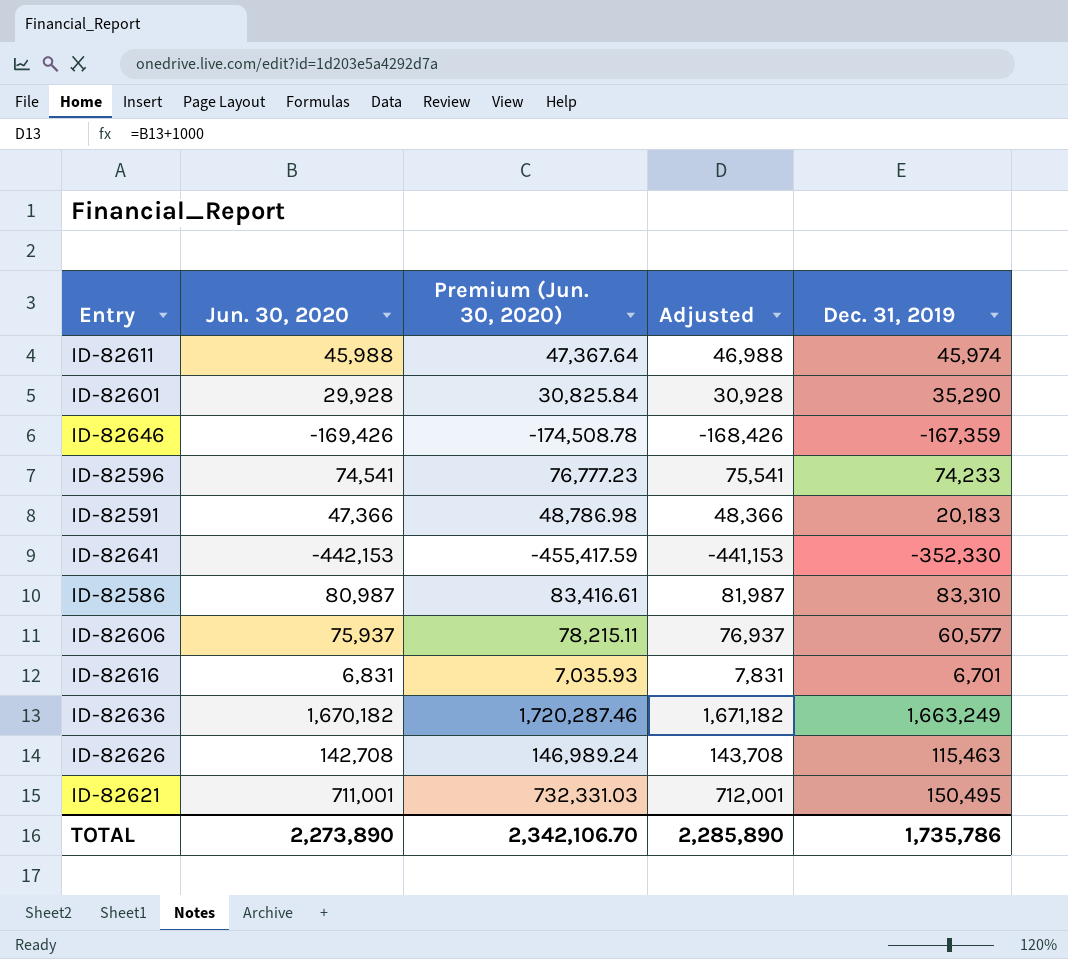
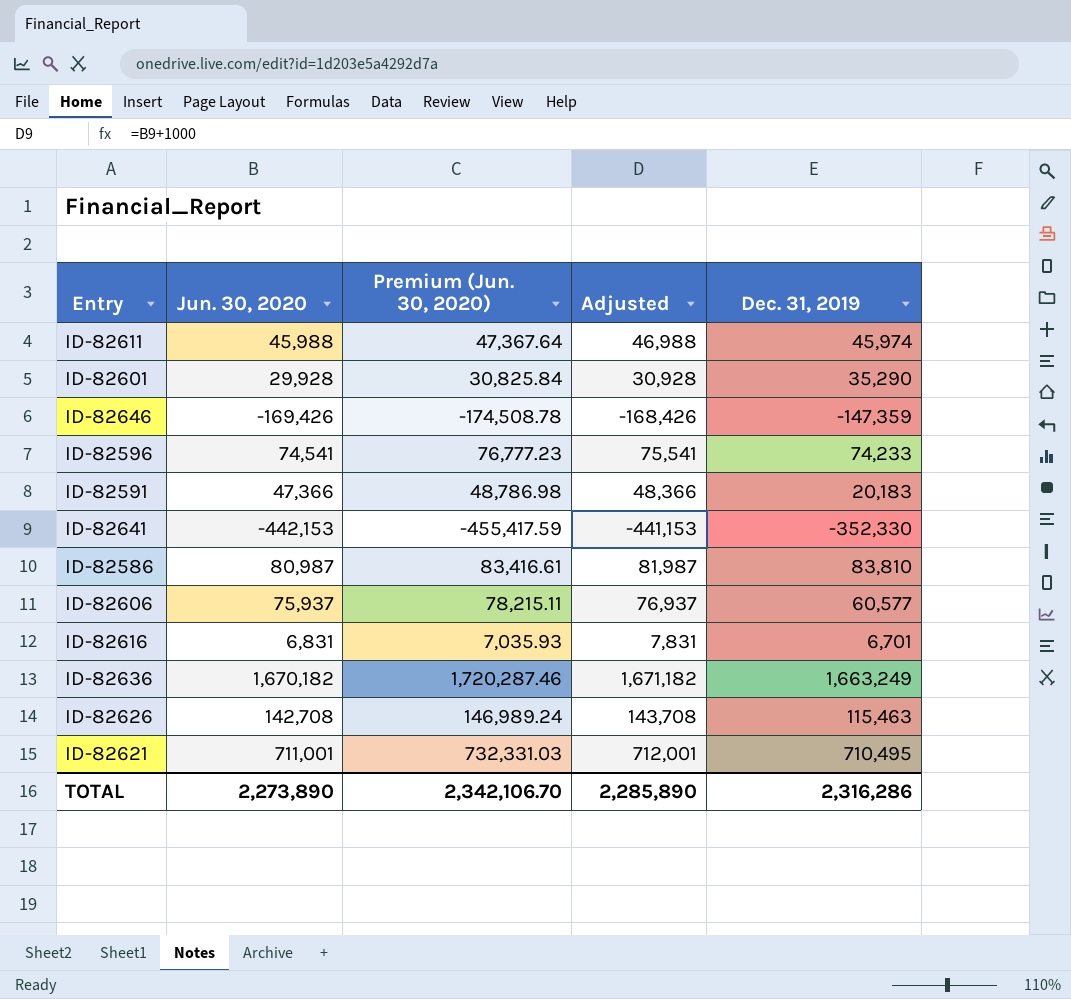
ID-82646 | Dec. 31, 2019: -167,359 -> -147,359
ID-82586 | Dec. 31, 2019: 83,310 -> 83,810
ID-82621 | Dec. 31, 2019: 150,495 -> 710,495
TOTAL | Dec. 31, 2019: 1,735,786 -> 2,316,286

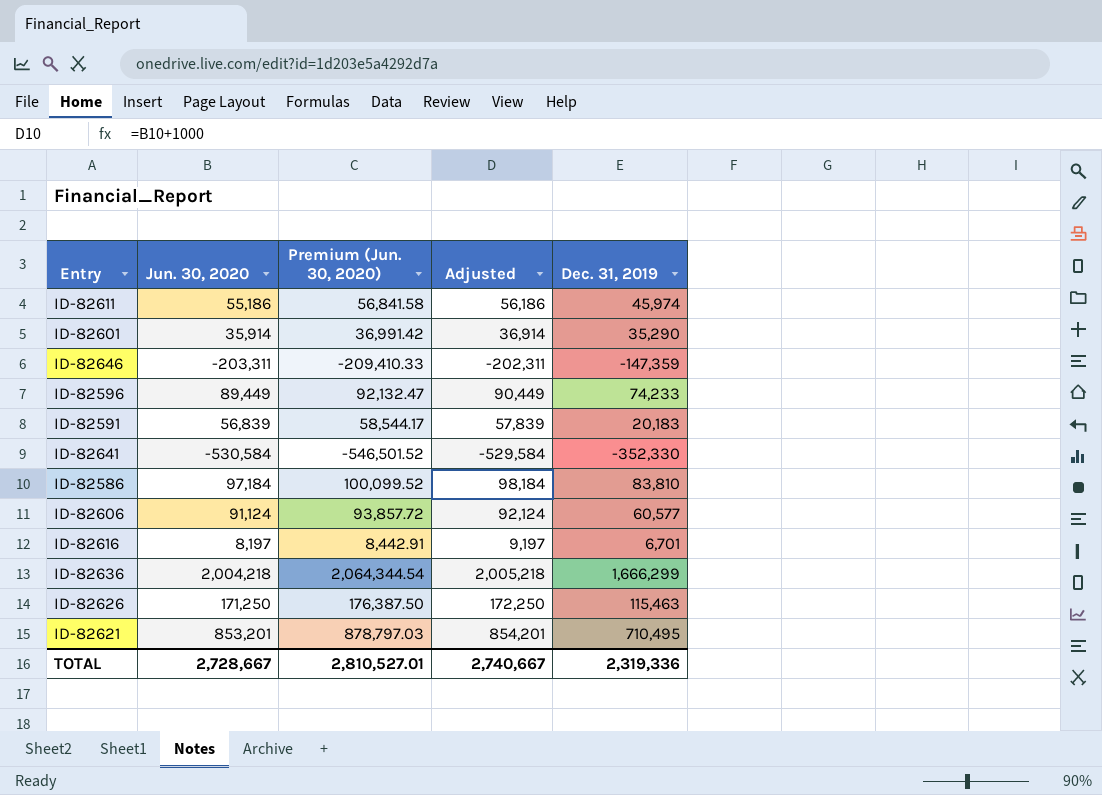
ID-82611 | Jun. 30, 2020: 45,988 -> 55,186
ID-82611 | Premium (Jun. 30, 2020): 47,367.64 -> 56,841.58
ID-82611 | Adjusted: 46,988 -> 56,186
ID-82601 | Jun. 30, 2020: 29,928 -> 35,914
ID-82601 | Premium (Jun. 30, 2020): 30,825.84 -> 36,991.42
ID-82601 | Adjusted: 30,928 -> 36,914
ID-82646 | Jun. 30, 2020: -169,426 -> -203,311
ID-82646 | Premium (Jun. 30, 2020): -174,508.78 -> -209,410.33
ID-82646 | Adjusted: -168,426 -> -202,311
ID-82596 | Jun. 30, 2020: 74,541 -> 89,449
ID-82596 | Premium (Jun. 30, 2020): 76,777.23 -> 92,132.47
ID-82596 | Adjusted: 75,541 -> 90,449
ID-82591 | Jun. 30, 2020: 47,366 -> 56,839
ID-82591 | Premium (Jun. 30, 2020): 48,786.98 -> 58,544.17
ID-82591 | Adjusted: 48,366 -> 57,839
ID-82641 | Jun. 30, 2020: -442,153 -> -530,584
ID-82641 | Premium (Jun. 30, 2020): -455,417.59 -> -546,501.52
ID-82641 | Adjusted: -441,153 -> -529,584
ID-82586 | Jun. 30, 2020: 80,987 -> 97,184
ID-82586 | Premium (Jun. 30, 2020): 83,416.61 -> 100,099.52
ID-82586 | Adjusted: 81,987 -> 98,184
ID-82606 | Jun. 30, 2020: 75,937 -> 91,124
ID-82606 | Premium (Jun. 30, 2020): 78,215.11 -> 93,857.72
ID-82606 | Adjusted: 76,937 -> 92,124
ID-82616 | Jun. 30, 2020: 6,831 -> 8,197
ID-82616 | Premium (Jun. 30, 2020): 7,035.93 -> 8,442.91
ID-82616 | Adjusted: 7,831 -> 9,197
ID-82636 | Jun. 30, 2020: 1,670,182 -> 2,004,218
ID-82636 | Premium (Jun. 30, 2020): 1,720,287.46 -> 2,064,344.54
ID-82636 | Adjusted: 1,671,182 -> 2,005,218
ID-82636 | Dec. 31, 2019: 1,663,249 -> 1,666,299
ID-82626 | Jun. 30, 2020: 142,708 -> 171,250
ID-82626 | Premium (Jun. 30, 2020): 146,989.24 -> 176,387.50
ID-82626 | Adjusted: 143,708 -> 172,250
ID-82621 | Jun. 30, 2020: 711,001 -> 853,201
ID-82621 | Premium (Jun. 30, 2020): 732,331.03 -> 878,797.03
ID-82621 | Adjusted: 712,001 -> 854,201
TOTAL | Jun. 30, 2020: 2,273,890 -> 2,728,667
TOTAL | Premium (Jun. 30, 2020): 2,342,106.70 -> 2,810,527.01
TOTAL | Adjusted: 2,285,890 -> 2,740,667
TOTAL | Dec. 31, 2019: 2,316,286 -> 2,319,336

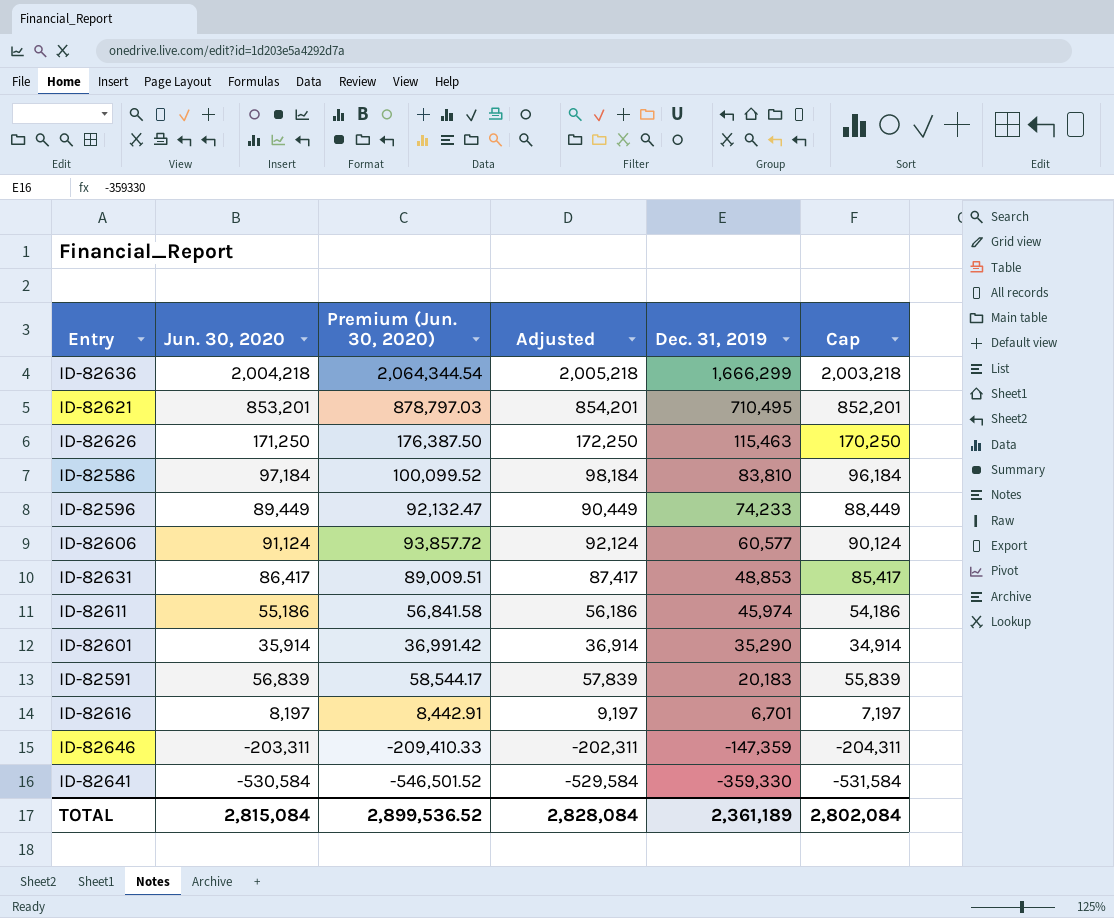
row order: none -> Dec. 31, 2019 descending
column Cap | formula: none -> [Jun. 30, 2020] - 1000
row ID-82631: none -> 86,417 | 89,009.51 | 87,417 | 48,853 | 85,417
ID-82641 | Dec. 31, 2019: -352,330 -> -359,330
TOTAL | Jun. 30, 2020: 2,728,667 -> 2,815,084
TOTAL | Premium (Jun. 30, 2020): 2,810,527.01 -> 2,899,536.52
TOTAL | Adjusted: 2,740,667 -> 2,828,084
TOTAL | Dec. 31, 2019: 2,319,336 -> 2,361,189

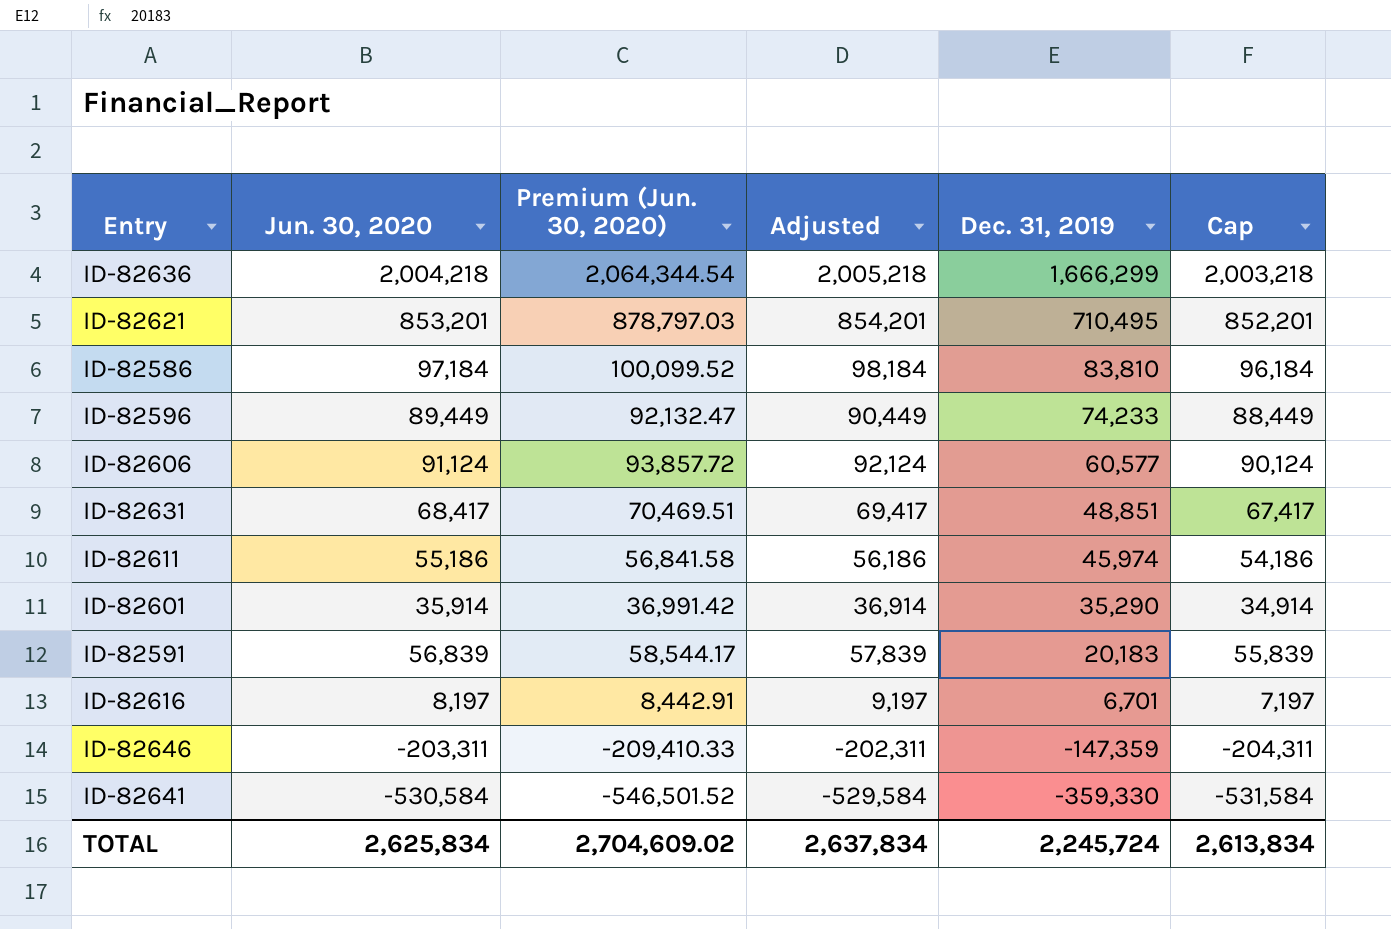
row ID-82626: 171,250 | 176,387.50 | 172,250 | 115,463 | 170,250 -> none
ID-82631 | Jun. 30, 2020: 86,417 -> 68,417
ID-82631 | Premium (Jun. 30, 2020): 89,009.51 -> 70,469.51
ID-82631 | Adjusted: 87,417 -> 69,417
ID-82631 | Dec. 31, 2019: 48,853 -> 48,851
ID-82631 | Cap: 85,417 -> 67,417
TOTAL | Jun. 30, 2020: 2,815,084 -> 2,625,834
TOTAL | Premium (Jun. 30, 2020): 2,899,536.52 -> 2,704,609.02
TOTAL | Adjusted: 2,828,084 -> 2,637,834
TOTAL | Dec. 31, 2019: 2,361,189 -> 2,245,724
TOTAL | Cap: 2,802,084 -> 2,613,834

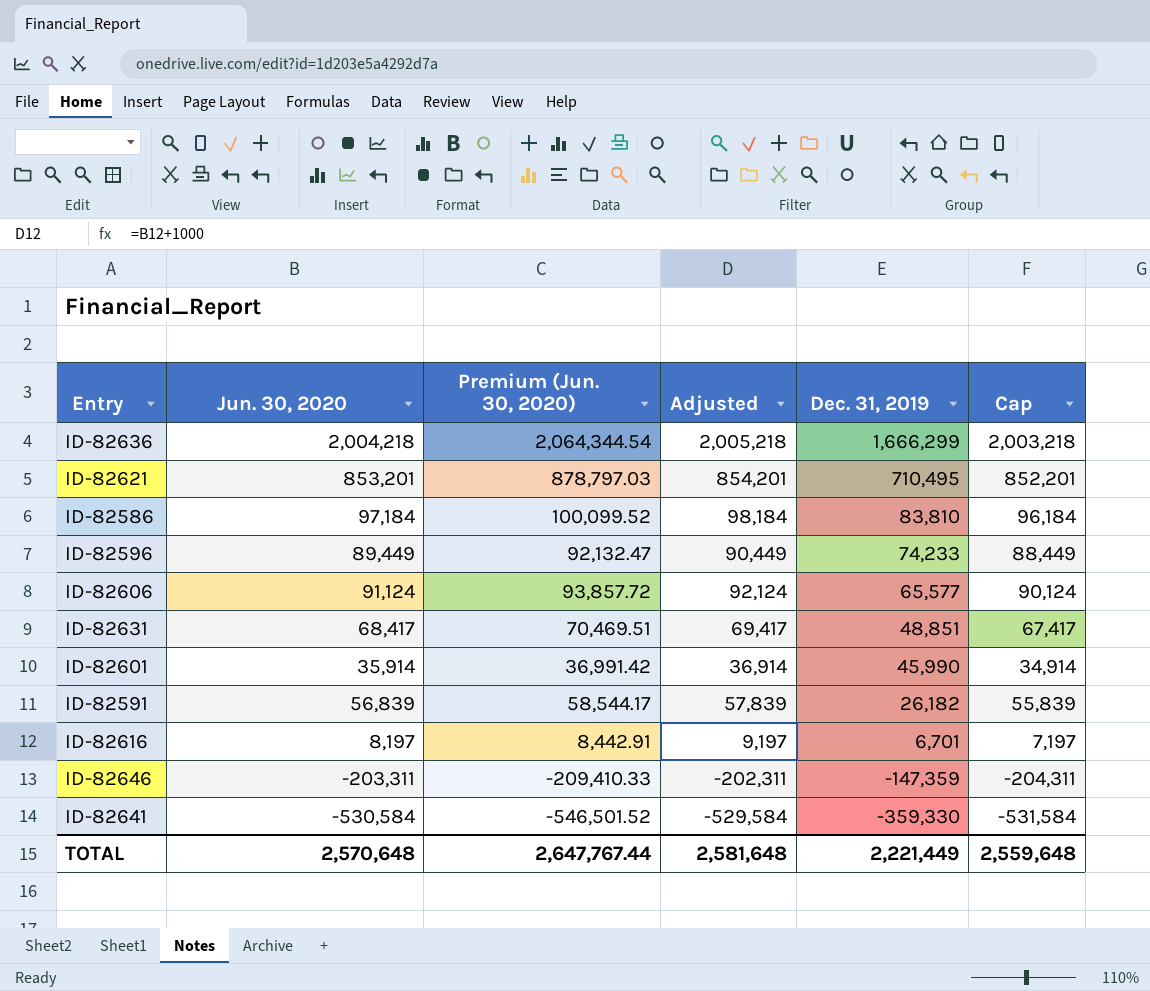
row ID-82611: 55,186 | 56,841.58 | 56,186 | 45,974 | 54,186 -> none
ID-82606 | Dec. 31, 2019: 60,577 -> 65,577
ID-82601 | Dec. 31, 2019: 35,290 -> 45,990
ID-82591 | Dec. 31, 2019: 20,183 -> 26,182
TOTAL | Jun. 30, 2020: 2,625,834 -> 2,570,648
TOTAL | Premium (Jun. 30, 2020): 2,704,609.02 -> 2,647,767.44
TOTAL | Adjusted: 2,637,834 -> 2,581,648
TOTAL | Dec. 31, 2019: 2,245,724 -> 2,221,449
TOTAL | Cap: 2,613,834 -> 2,559,648

